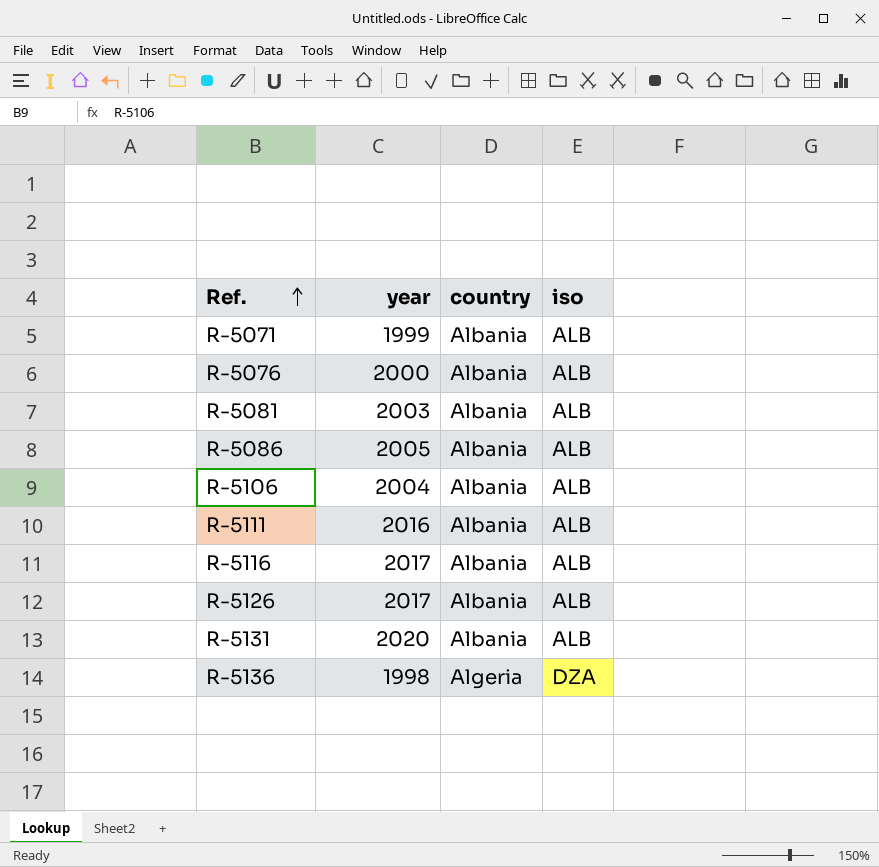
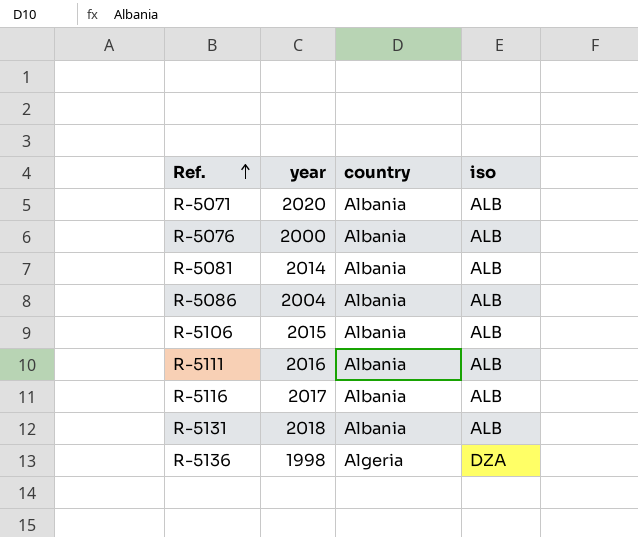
row R-5126: 2017 | Albania | ALB -> none
R-5071 | year: 1999 -> 2020
R-5081 | year: 2003 -> 2014
R-5086 | year: 2005 -> 2004
R-5106 | year: 2004 -> 2015
R-5131 | year: 2020 -> 2018

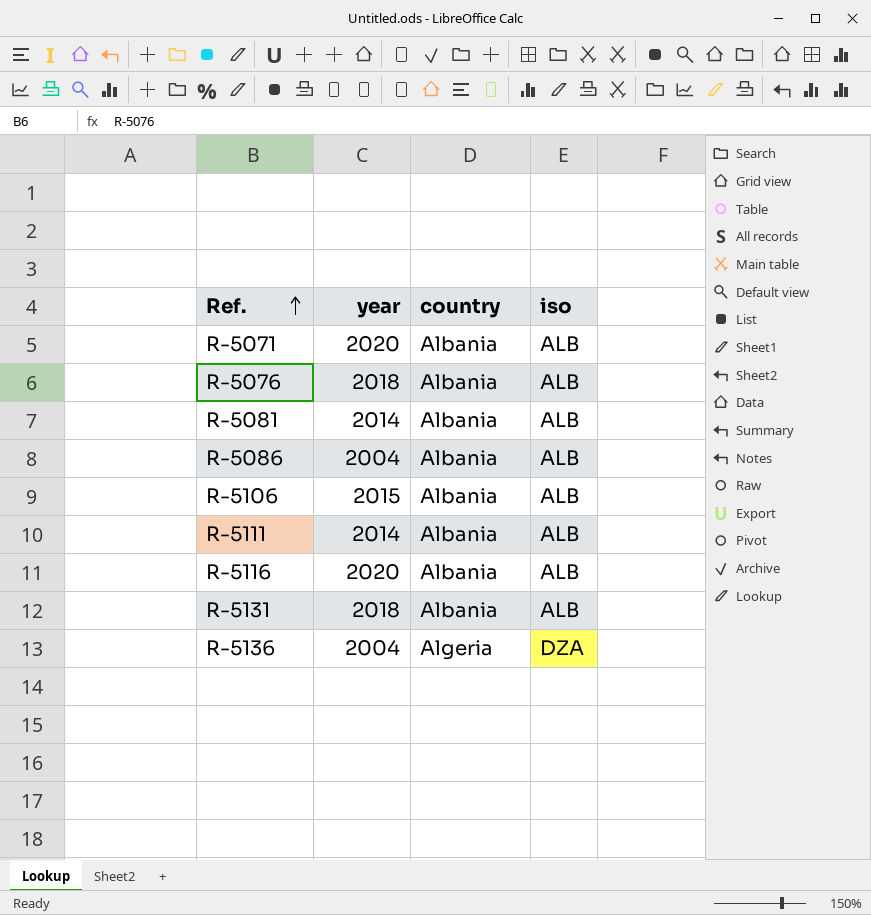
R-5076 | year: 2000 -> 2018
R-5111 | year: 2016 -> 2014
R-5116 | year: 2017 -> 2020
R-5136 | year: 1998 -> 2004

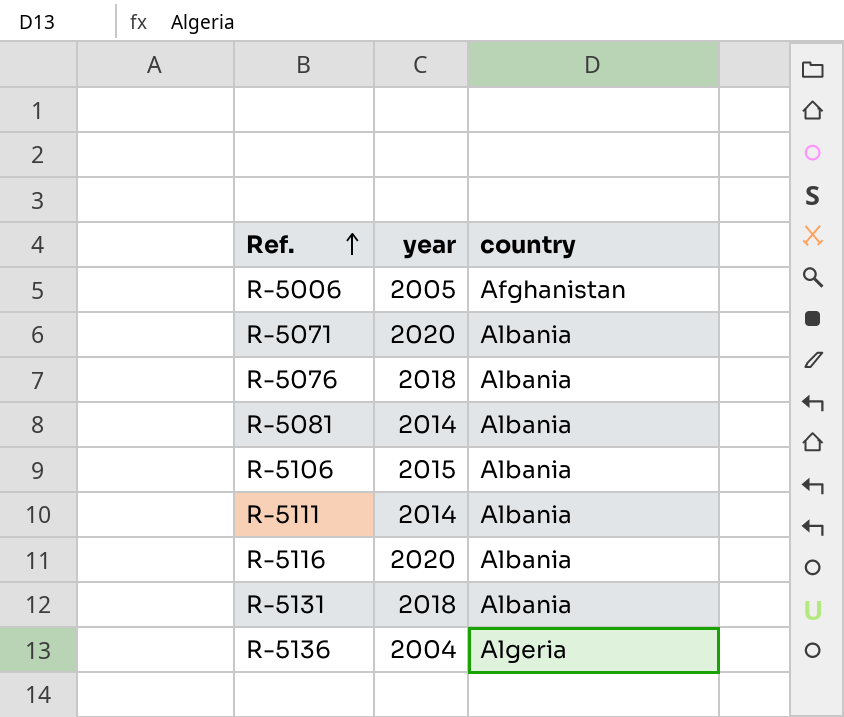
column iso | position: 4 -> none
row R-5086: 2004 | Albania | ALB -> none
row R-5006: none -> 2005 | Afghanistan

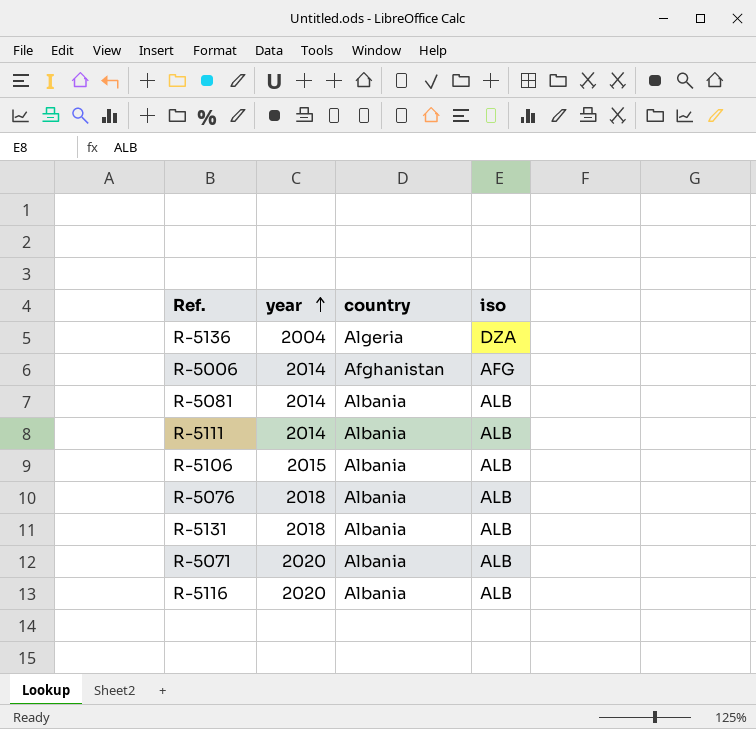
row order: Ref. ascending -> year ascending
column iso | position: none -> 4
R-5006 | year: 2005 -> 2014

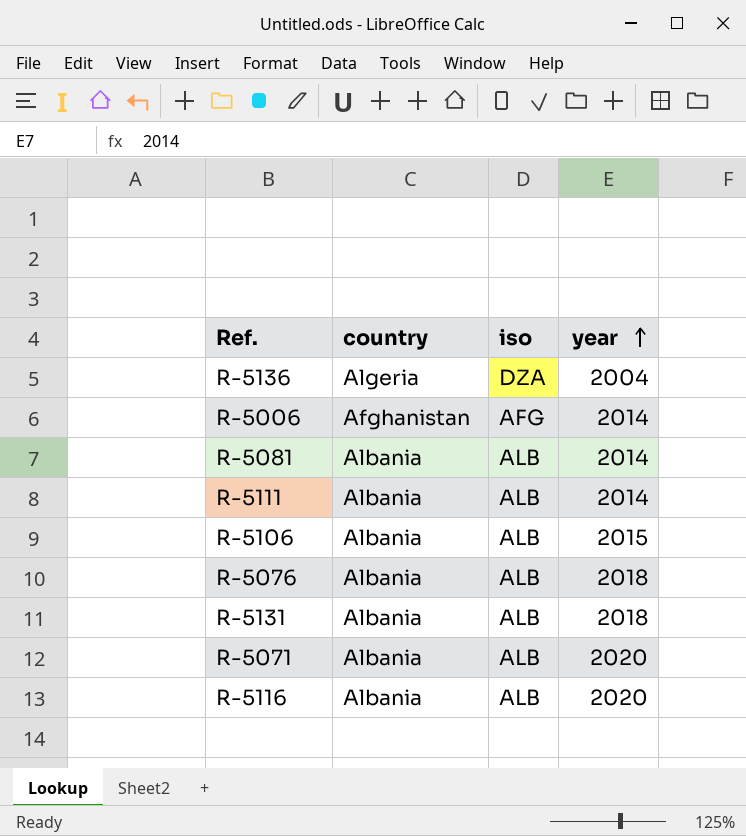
column year | position: 2 -> 4

